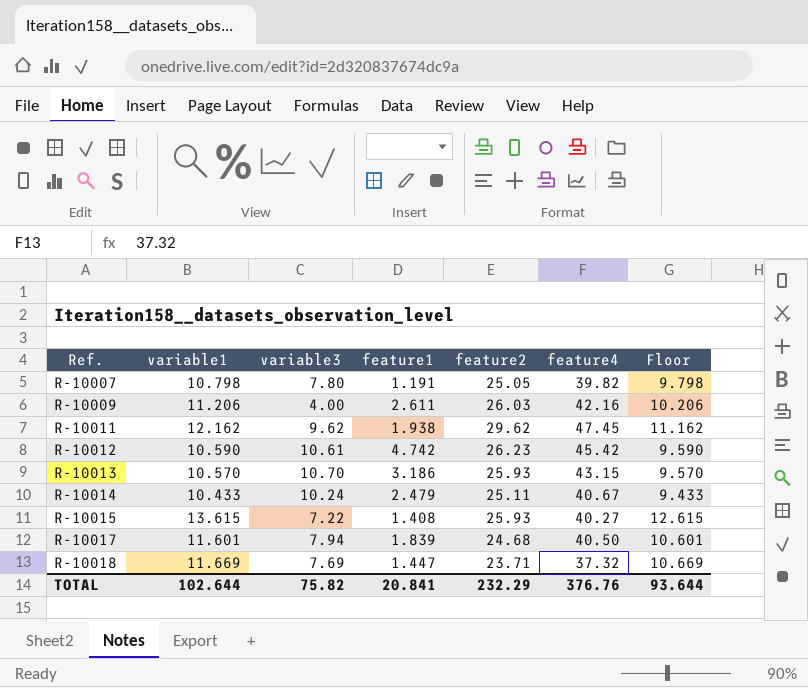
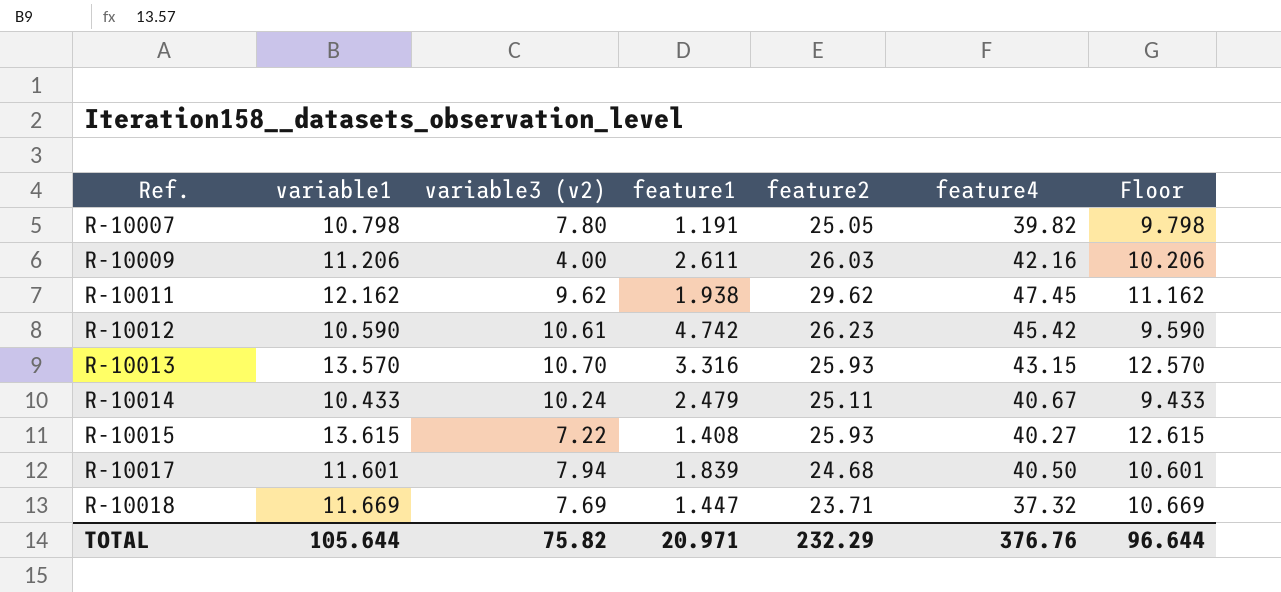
column name: variable3 -> variable3 (v2)
R-10013 | variable1: 10.570 -> 13.570
R-10013 | feature1: 3.186 -> 3.316
R-10013 | Floor: 9.570 -> 12.570
TOTAL | variable1: 102.644 -> 105.644
TOTAL | feature1: 20.841 -> 20.971
TOTAL | Floor: 93.644 -> 96.644

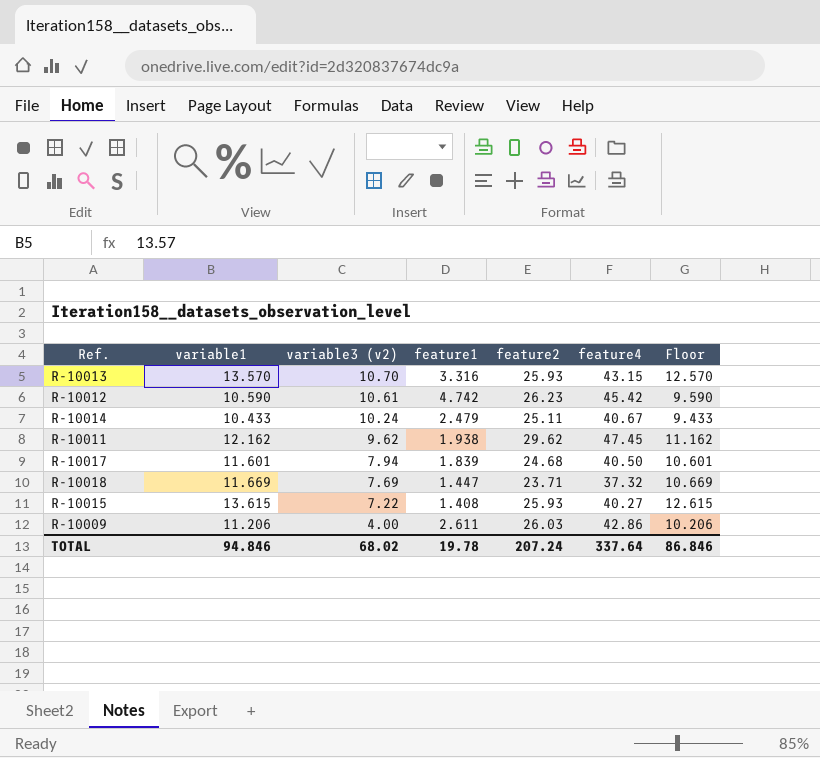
row order: Ref. ascending -> variable3 (v2) descending
row R-10007: 10.798 | 7.80 | 1.191 | 25.05 | 39.82 | 9.798 -> none
R-10009 | feature4: 42.16 -> 42.86
TOTAL | variable1: 105.644 -> 94.846
TOTAL | variable3 (v2): 75.82 -> 68.02
TOTAL | feature1: 20.971 -> 19.78
TOTAL | feature2: 232.29 -> 207.24
TOTAL | feature4: 376.76 -> 337.64
TOTAL | Floor: 96.644 -> 86.846

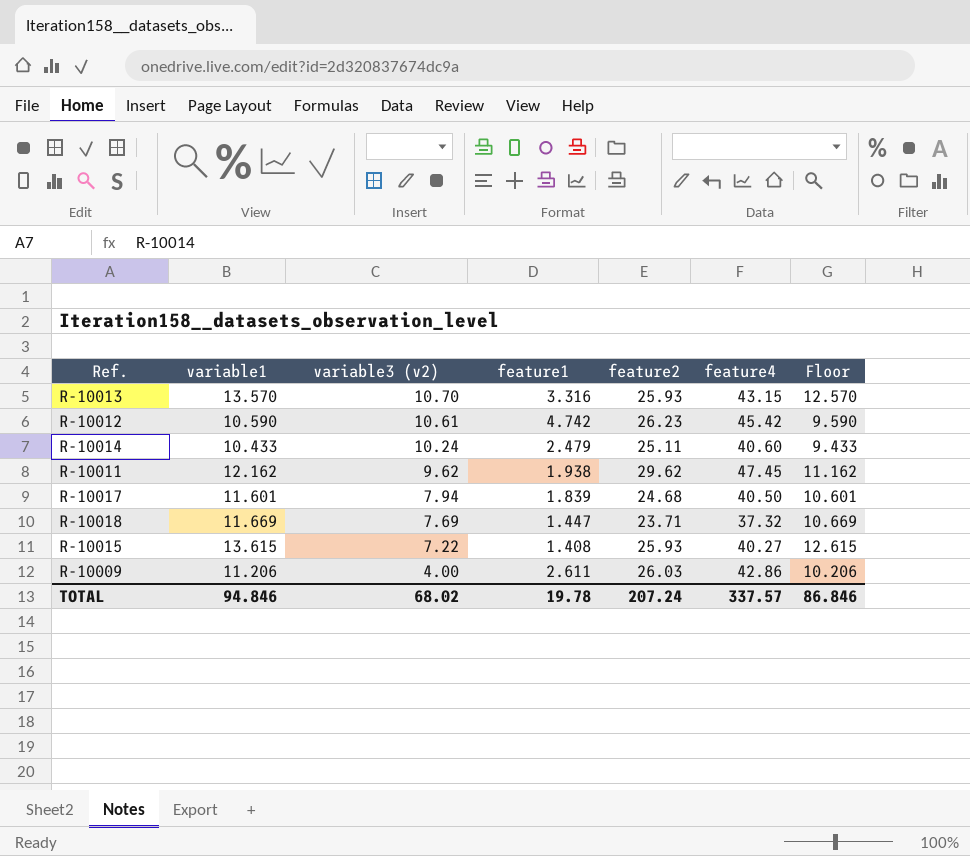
R-10014 | feature4: 40.67 -> 40.60
TOTAL | feature4: 337.64 -> 337.57

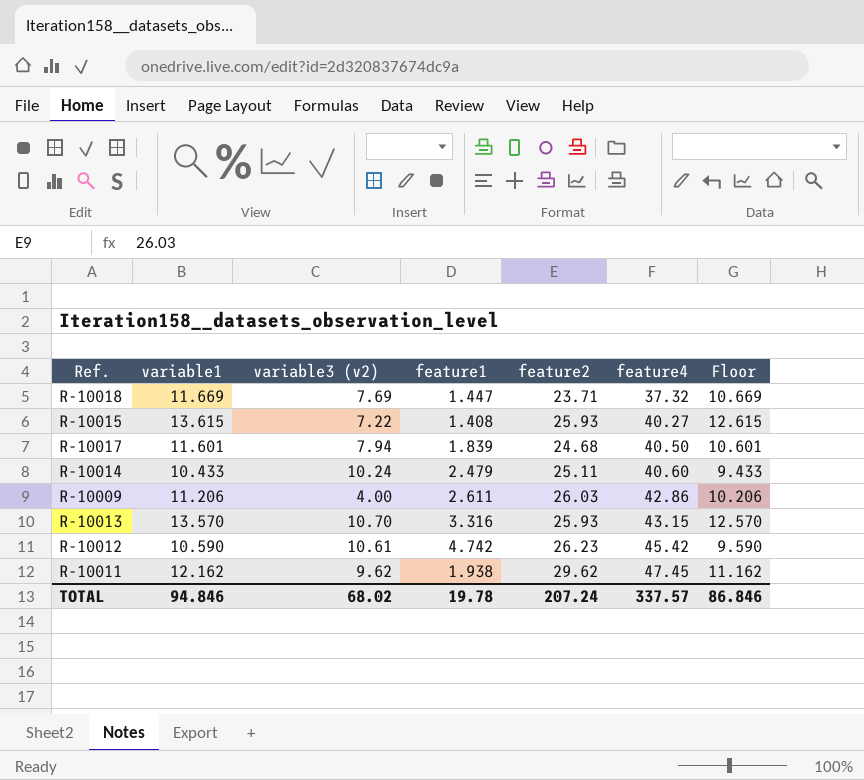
row order: variable3 (v2) descending -> feature4 ascending

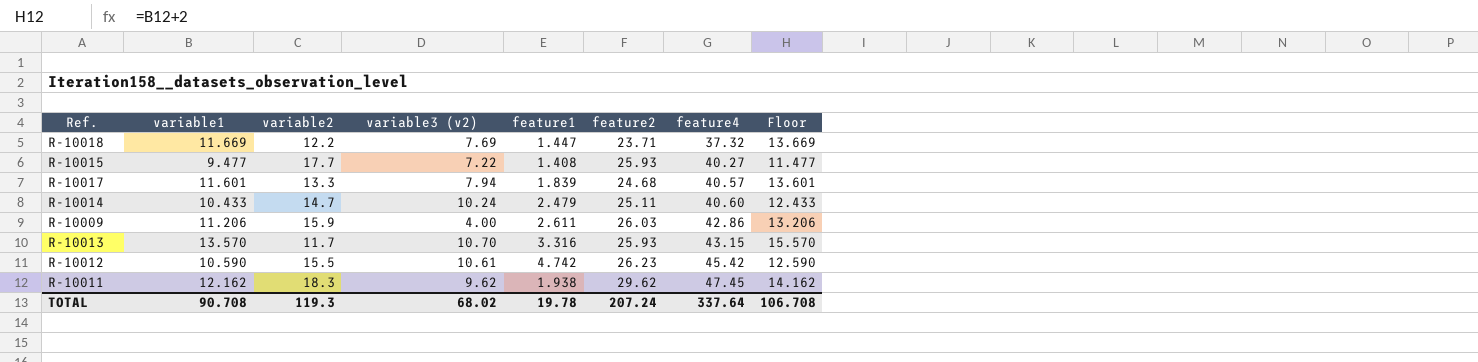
column variable2 | position: none -> 3
column Floor | formula: [variable1] - 1 -> [variable1] + 2
R-10015 | variable1: 13.615 -> 9.477
R-10017 | feature4: 40.50 -> 40.57
TOTAL | variable1: 94.846 -> 90.708
TOTAL | feature4: 337.57 -> 337.64
TOTAL | Floor: 86.846 -> 106.708

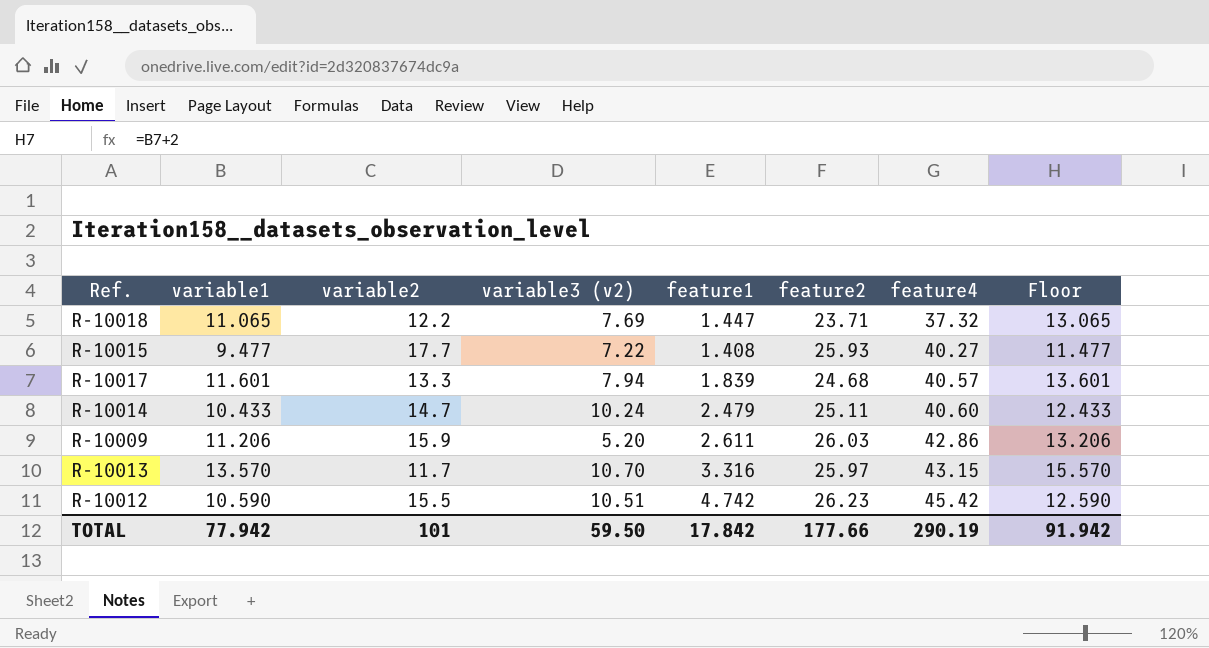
row R-10011: 12.162 | 18.3 | 9.62 | 1.938 | 29.62 | 47.45 | 14.162 -> none
R-10018 | variable1: 11.669 -> 11.065
R-10018 | Floor: 13.669 -> 13.065
R-10009 | variable3 (v2): 4.00 -> 5.20
R-10013 | feature2: 25.93 -> 25.97
R-10012 | variable3 (v2): 10.61 -> 10.51
TOTAL | variable1: 90.708 -> 77.942
TOTAL | variable2: 119.3 -> 101
TOTAL | variable3 (v2): 68.02 -> 59.50
TOTAL | feature1: 19.78 -> 17.842
TOTAL | feature2: 207.24 -> 177.66
TOTAL | feature4: 337.64 -> 290.19
TOTAL | Floor: 106.708 -> 91.942

